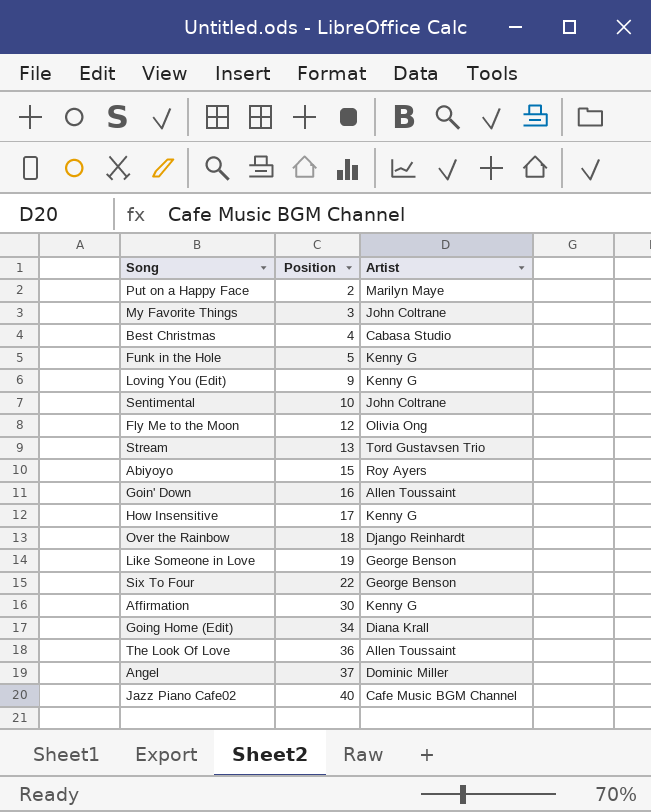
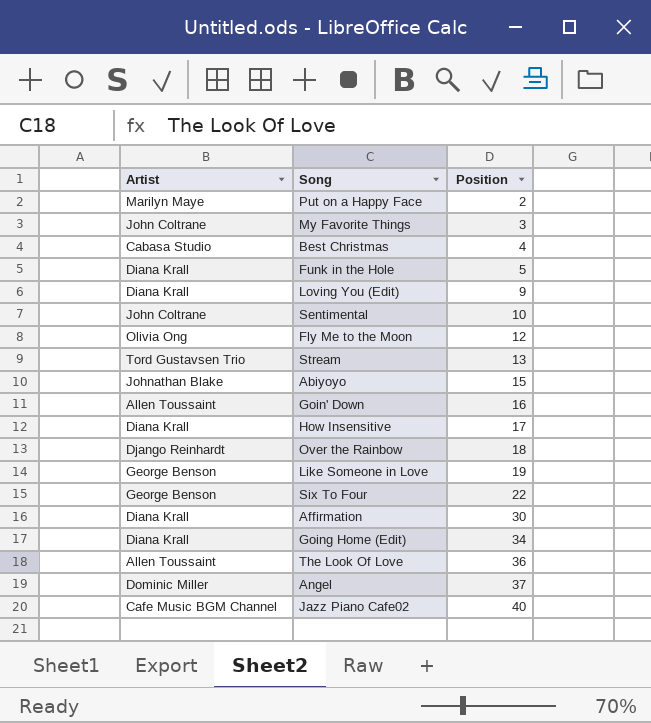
column Artist | position: 3 -> 1
Funk in the Hole | Artist: Kenny G -> Diana Krall
Loving You (Edit) | Artist: Kenny G -> Diana Krall
Abiyoyo | Artist: Roy Ayers -> Johnathan Blake
How Insensitive | Artist: Kenny G -> Diana Krall
Affirmation | Artist: Kenny G -> Diana Krall

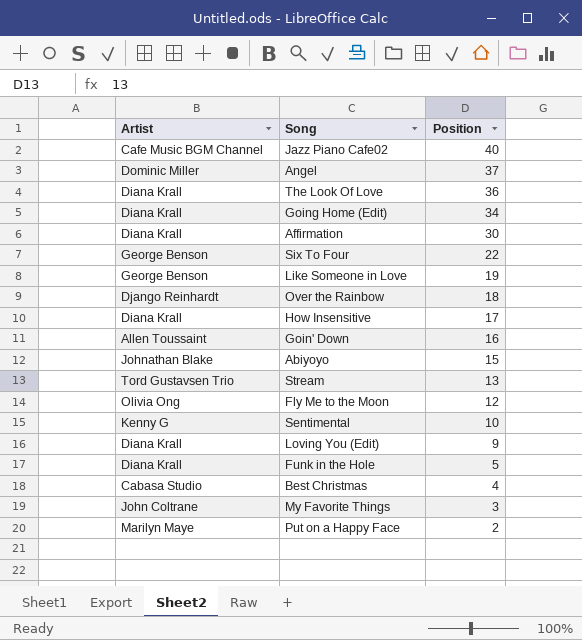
row order: Position ascending -> Position descending
The Look Of Love | Artist: Allen Toussaint -> Diana Krall
Sentimental | Artist: John Coltrane -> Kenny G

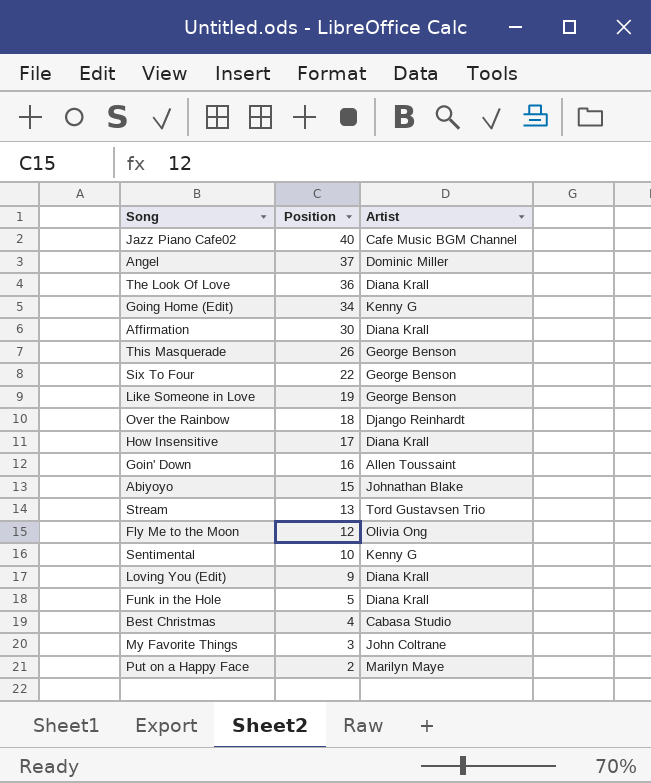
column Artist | position: 1 -> 3
Going Home (Edit) | Artist: Diana Krall -> Kenny G
row This Masquerade: none -> 26 | George Benson

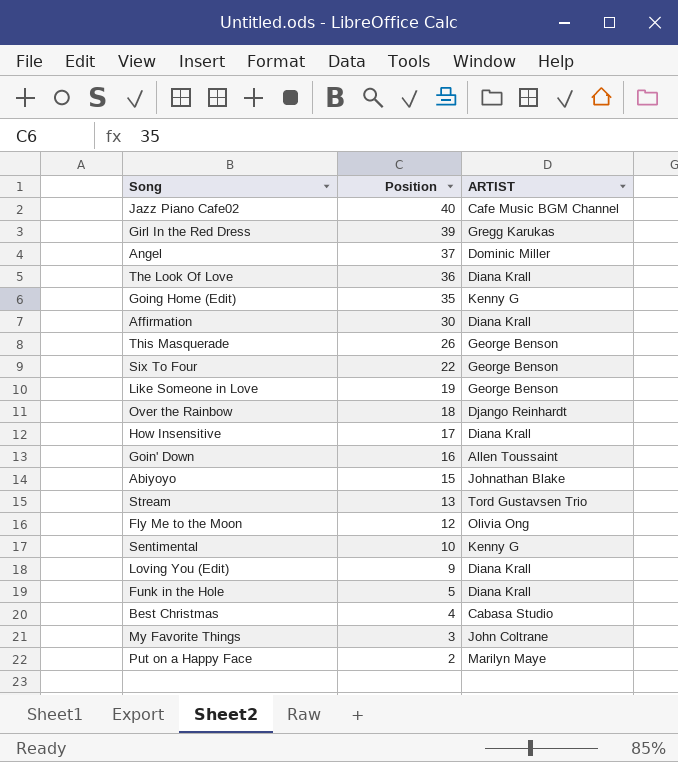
column name: Artist -> ARTIST
row Girl In the Red Dress: none -> 39 | Gregg Karukas
Going Home (Edit) | Position: 34 -> 35

